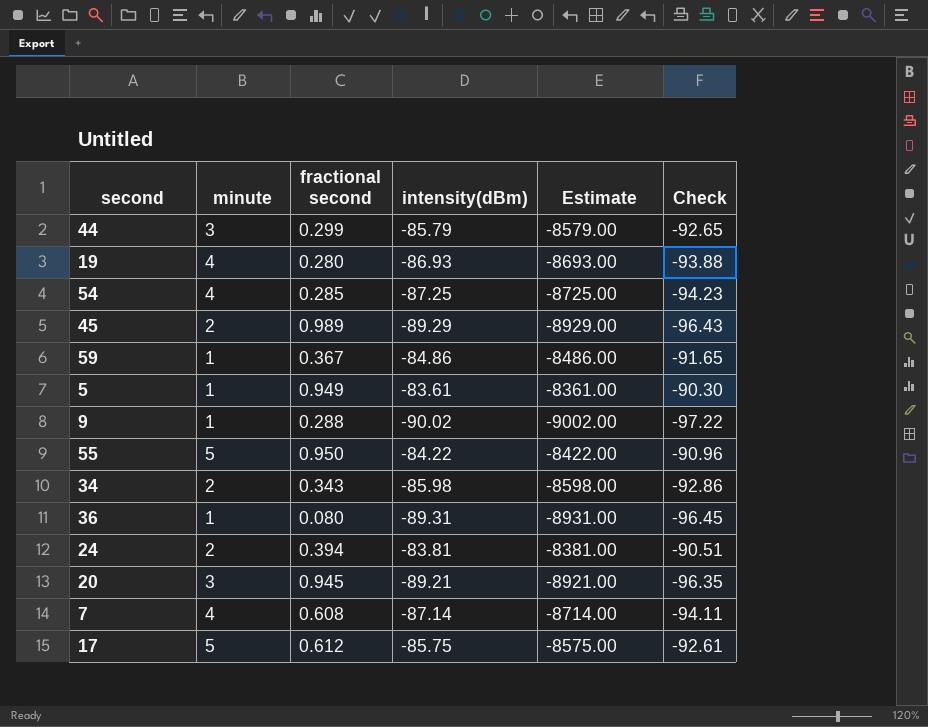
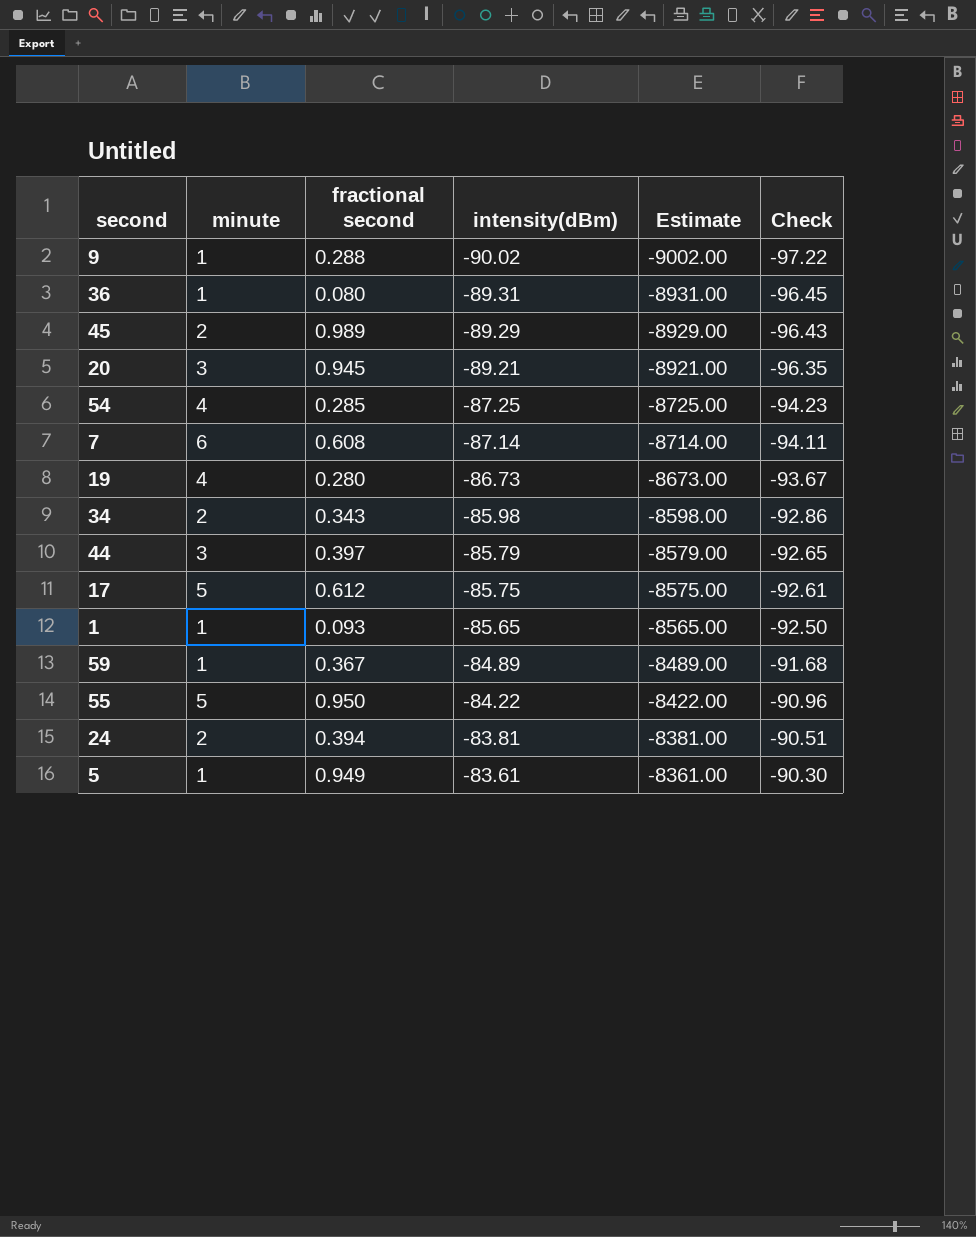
row order: none -> intensity(dBm) ascending
7 | minute: 4 -> 6
19 | intensity(dBm): -86.93 -> -86.73
19 | Estimate: -8693.00 -> -8673.00
19 | Check: -93.88 -> -93.67
44 | fractional second: 0.299 -> 0.397
row 1: none -> 1 | 0.093 | -85.65 | -8565.00 | -92.50
59 | intensity(dBm): -84.86 -> -84.89
59 | Estimate: -8486.00 -> -8489.00
59 | Check: -91.65 -> -91.68

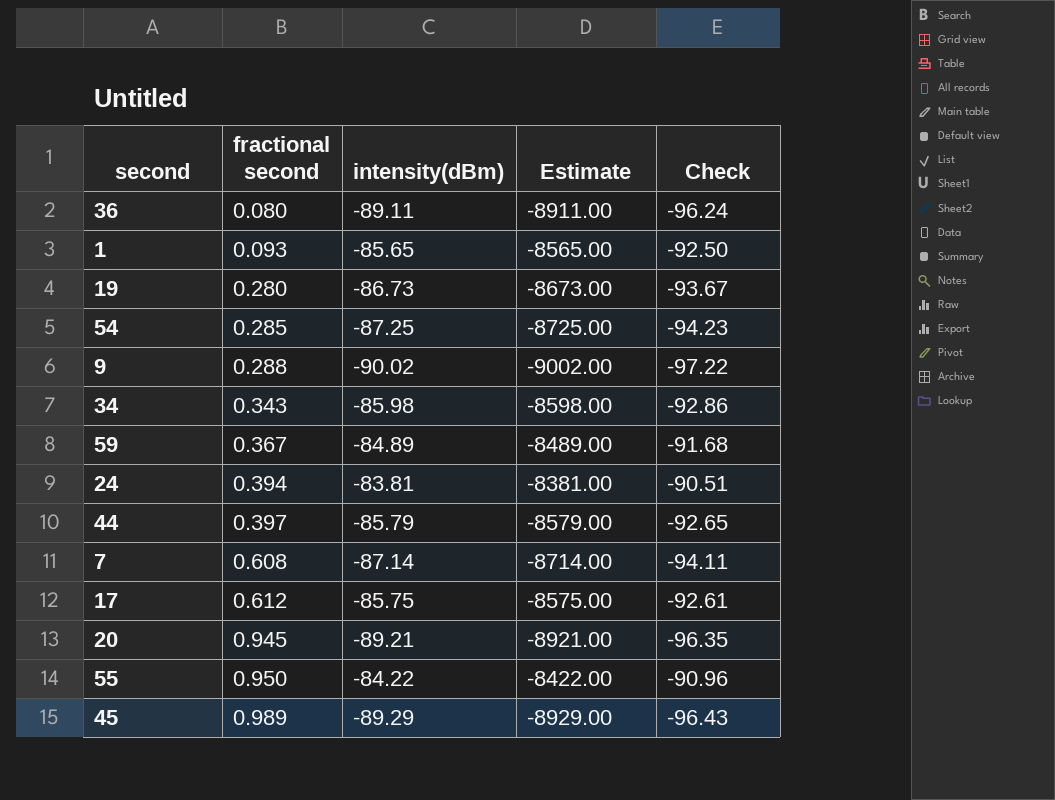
row order: intensity(dBm) ascending -> fractional second ascending
column minute | position: 2 -> none
row 5: 1 | 0.949 | -83.61 | -8361.00 | -90.30 -> none
36 | intensity(dBm): -89.31 -> -89.11
36 | Estimate: -8931.00 -> -8911.00
36 | Check: -96.45 -> -96.24

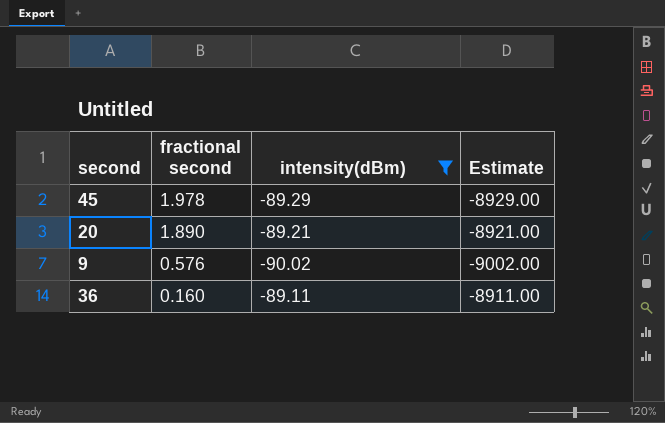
filter: none -> intensity(dBm) <= -89.11
row order: fractional second ascending -> fractional second descending
column Check | formula: [intensity(dBm)] * 1.08 -> none
45 | fractional second: 0.989 -> 1.978
20 | fractional second: 0.945 -> 1.890
9 | fractional second: 0.288 -> 0.576
36 | fractional second: 0.080 -> 0.160

